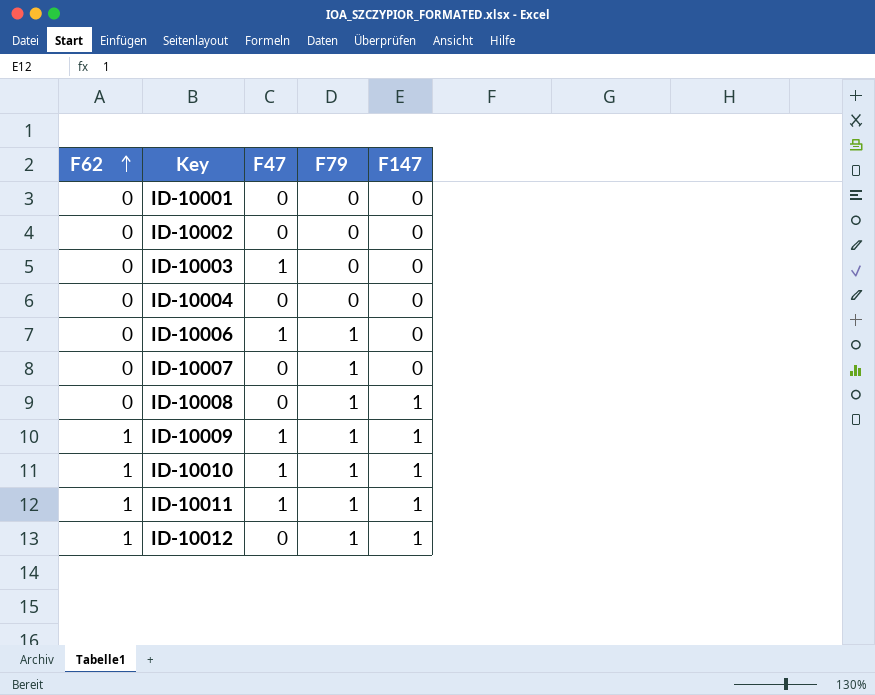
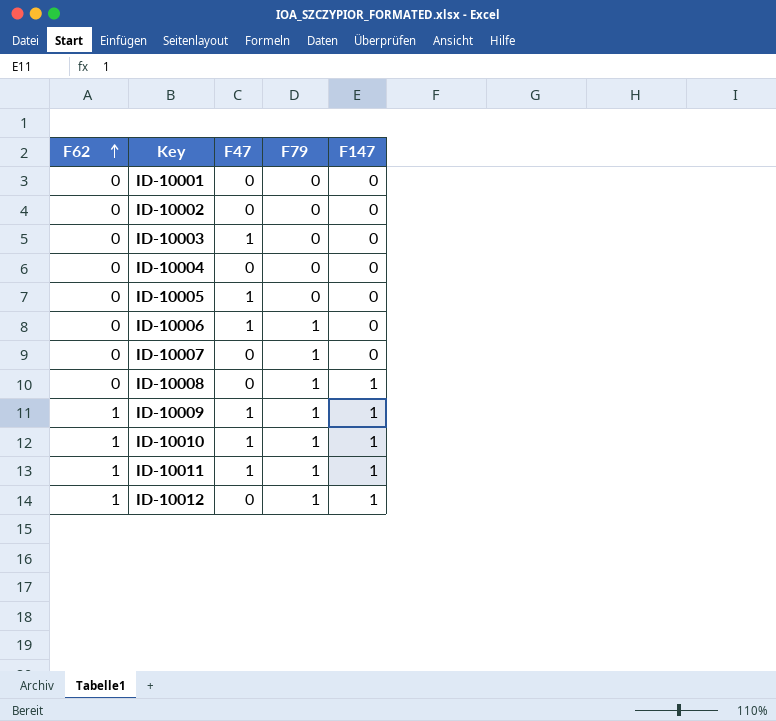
row ID-10005: none -> 0 | 1 | 0 | 0

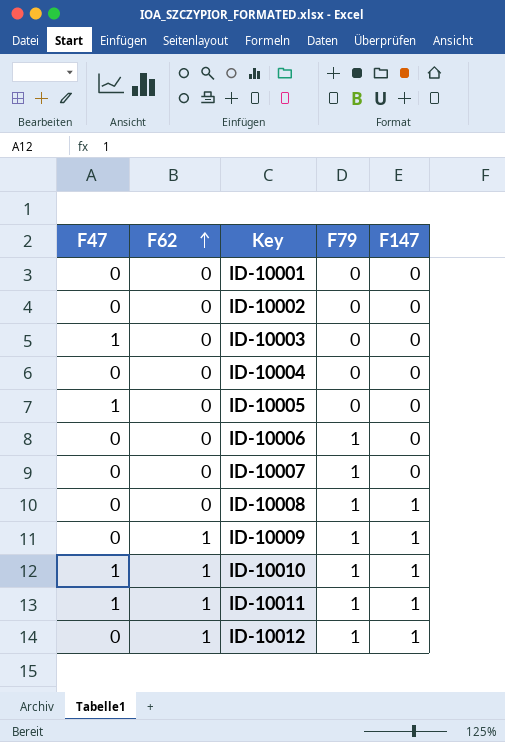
column F47 | position: 3 -> 1
ID-10006 | F47: 1 -> 0
ID-10009 | F47: 1 -> 0

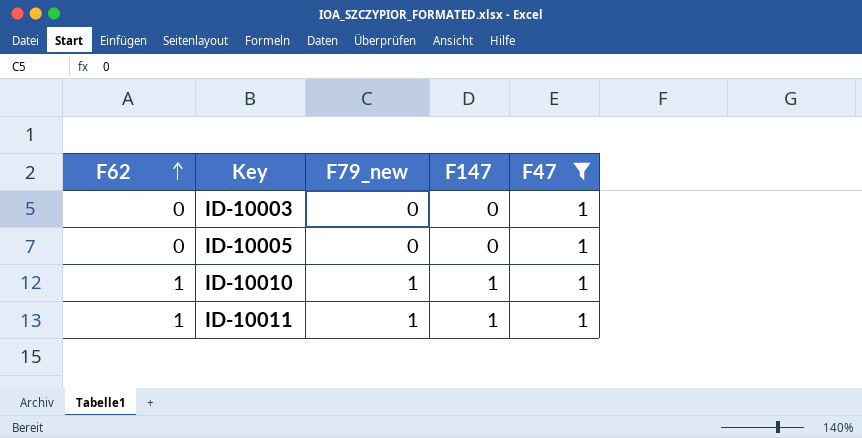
filter: none -> F47 = 1
column name: F79 -> F79_new
column F47 | position: 1 -> 5

